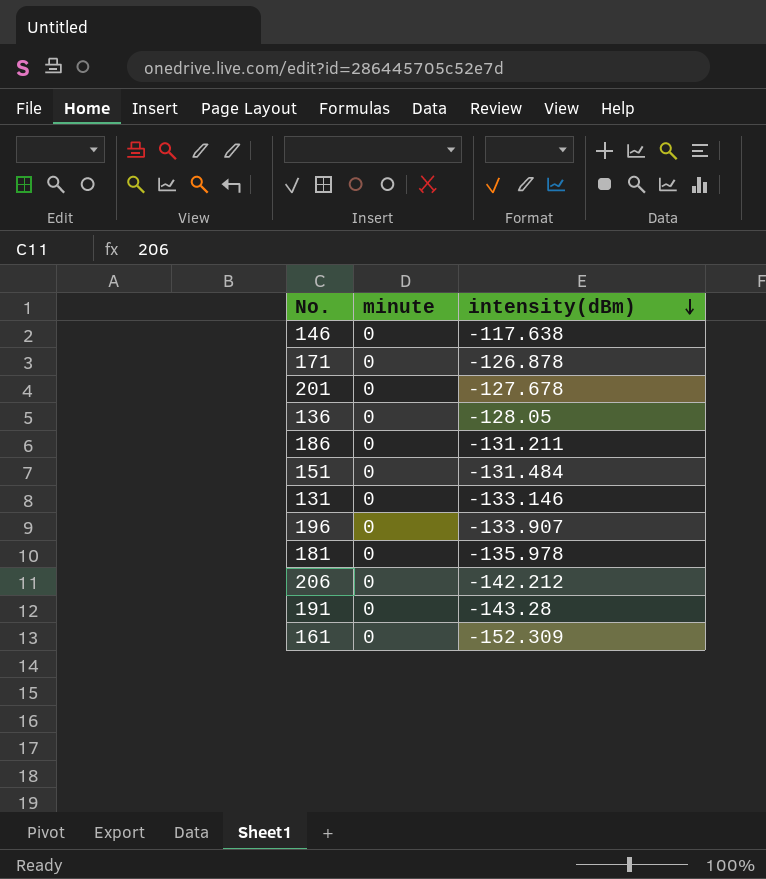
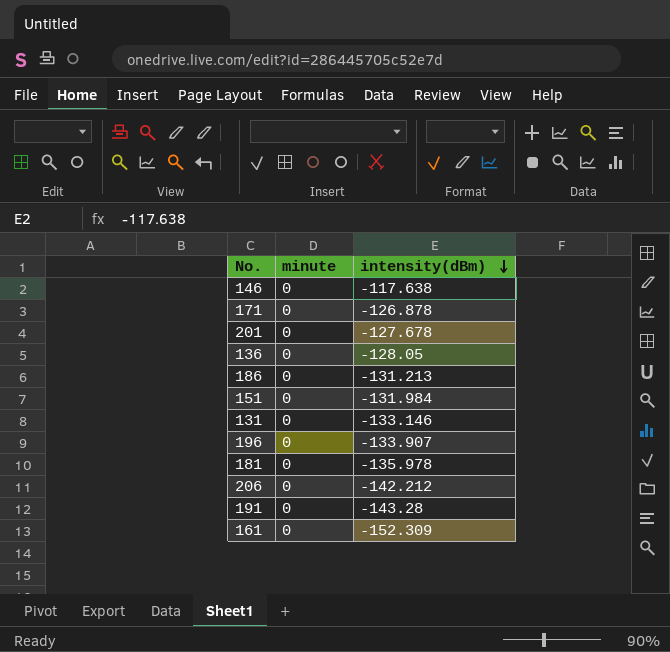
186 | intensity(dBm): -131.211 -> -131.213
151 | intensity(dBm): -131.484 -> -131.984

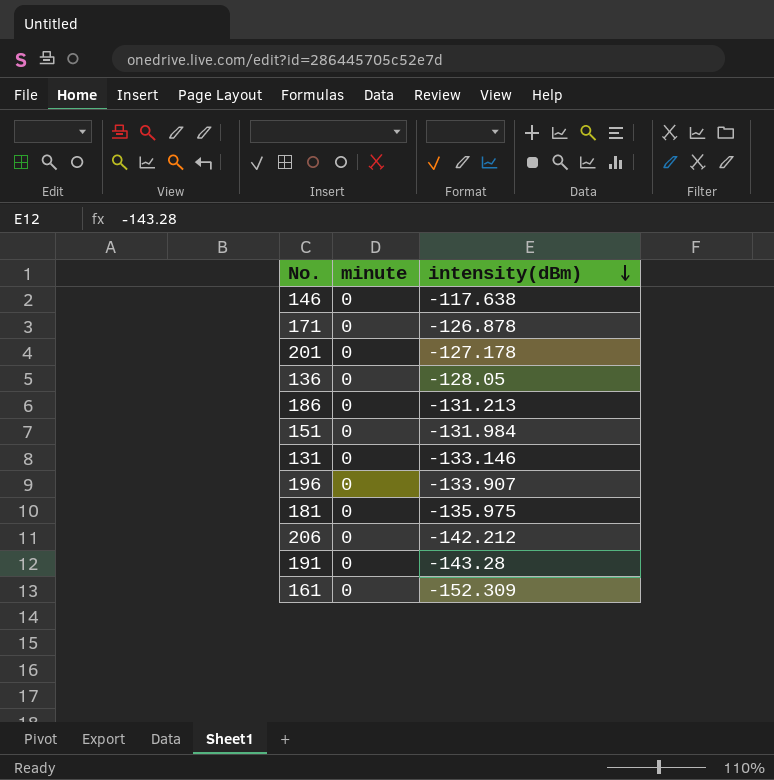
201 | intensity(dBm): -127.678 -> -127.178
181 | intensity(dBm): -135.978 -> -135.975

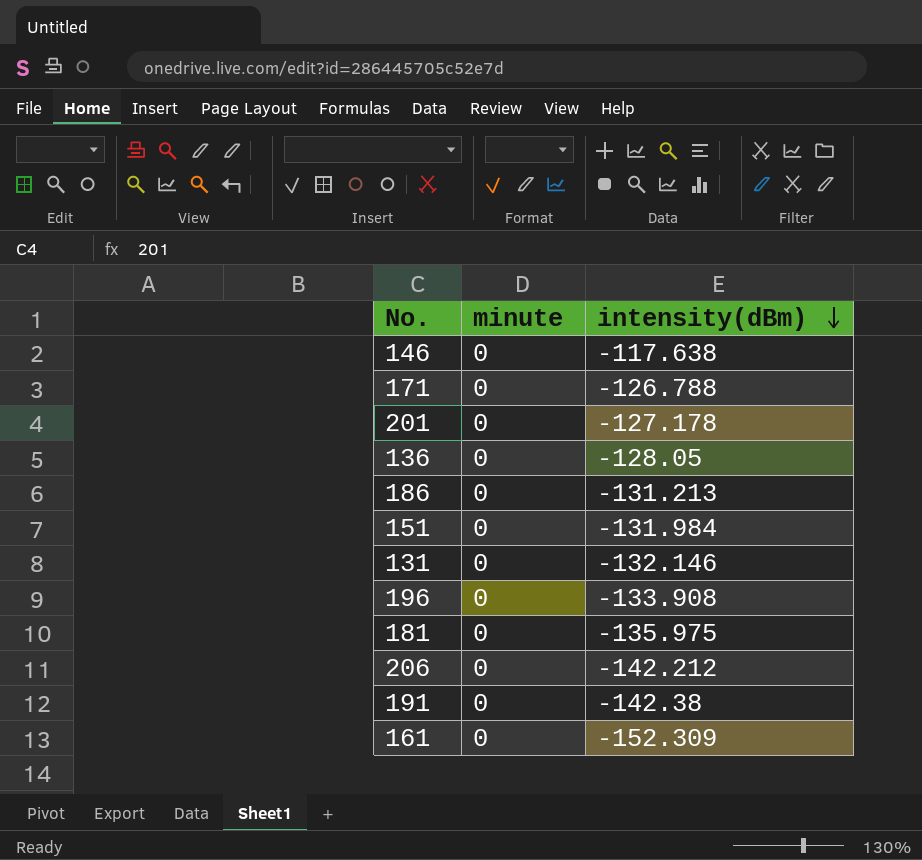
171 | intensity(dBm): -126.878 -> -126.788
131 | intensity(dBm): -133.146 -> -132.146
196 | intensity(dBm): -133.907 -> -133.908
191 | intensity(dBm): -143.28 -> -142.38

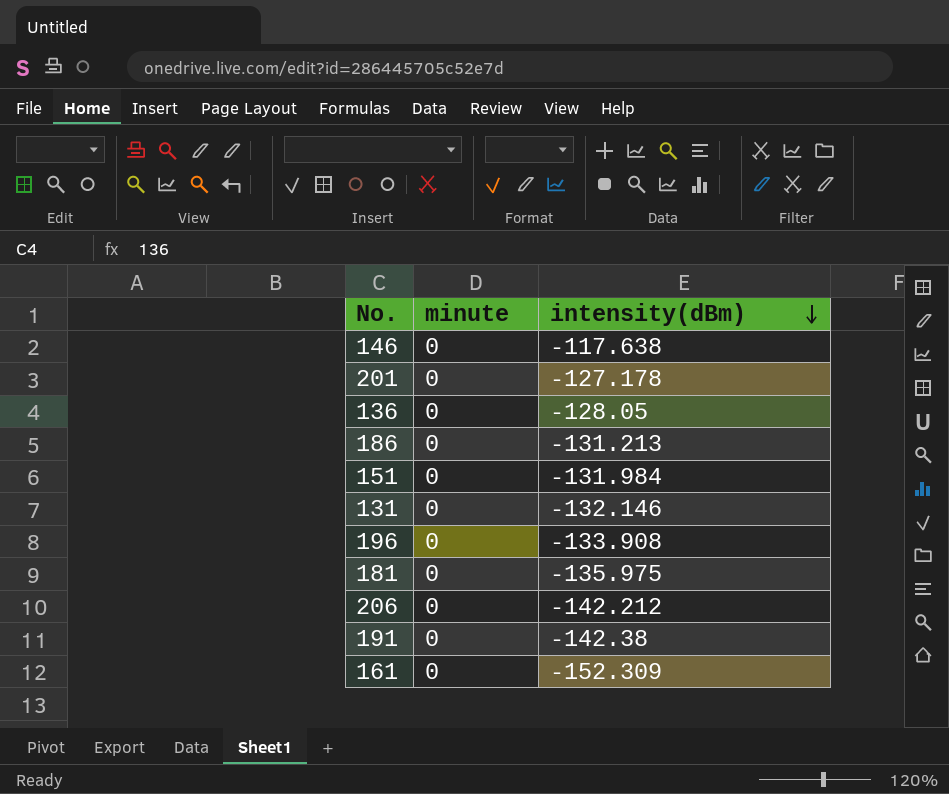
row 171: 0 | -126.788 -> none

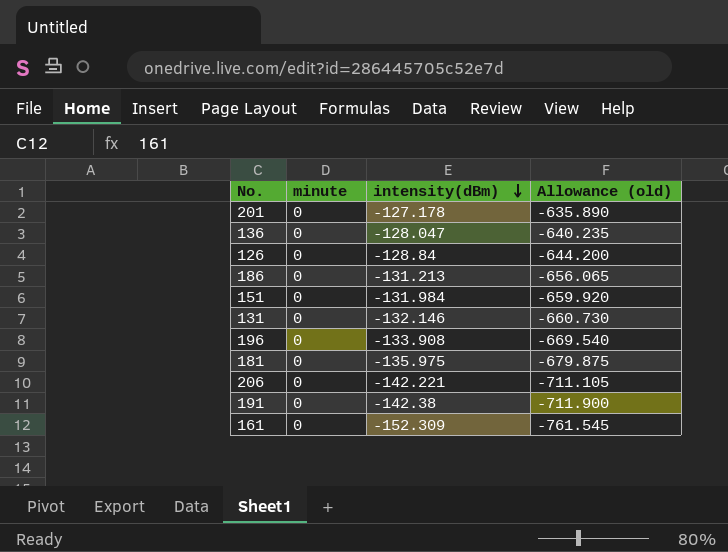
column Allowance (old) | formula: none -> [intensity(dBm)] * 5
row 146: 0 | -117.638 -> none
136 | intensity(dBm): -128.05 -> -128.047
row 126: none -> 0 | -128.84 | -644.200
206 | intensity(dBm): -142.212 -> -142.221

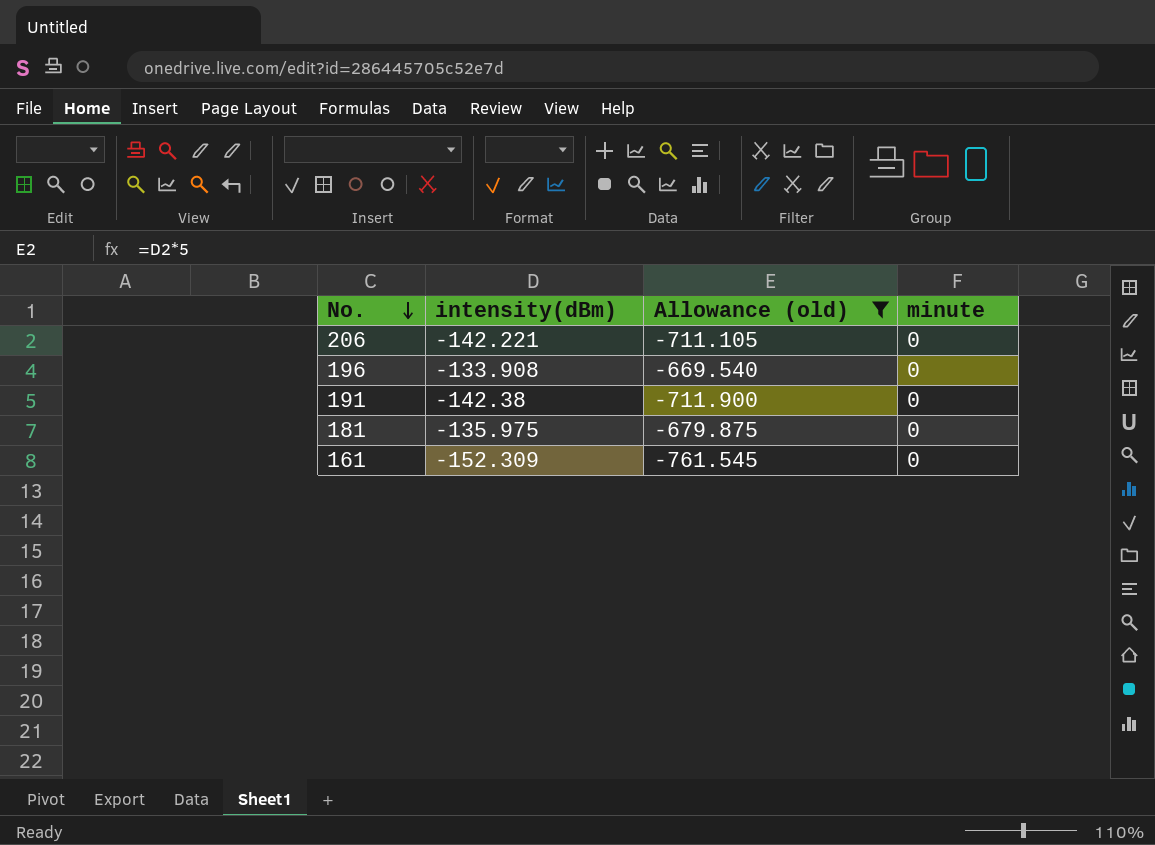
filter: none -> Allowance (old) <= -669.540
row order: intensity(dBm) descending -> No. descending
column minute | position: 2 -> 4

